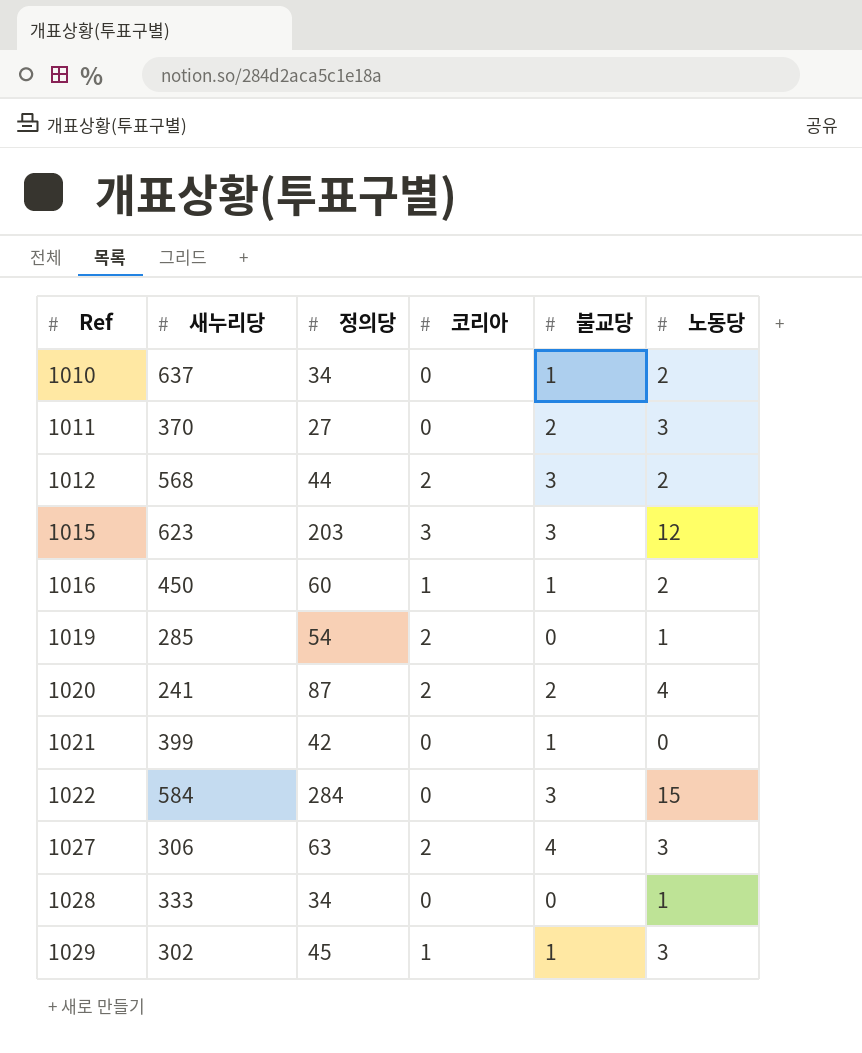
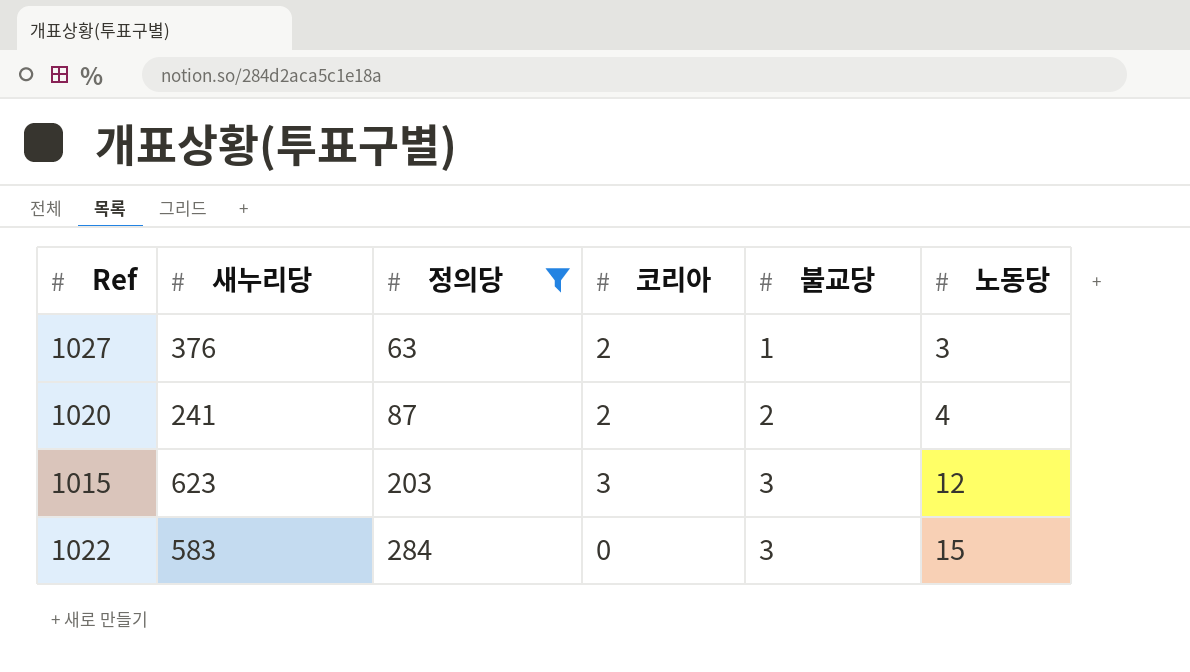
filter: none -> 정의당 >= 63
row order: Ref ascending -> 정의당 ascending
1027 | 새누리당: 306 -> 376
1027 | 불교당: 4 -> 1
1022 | 새누리당: 584 -> 583

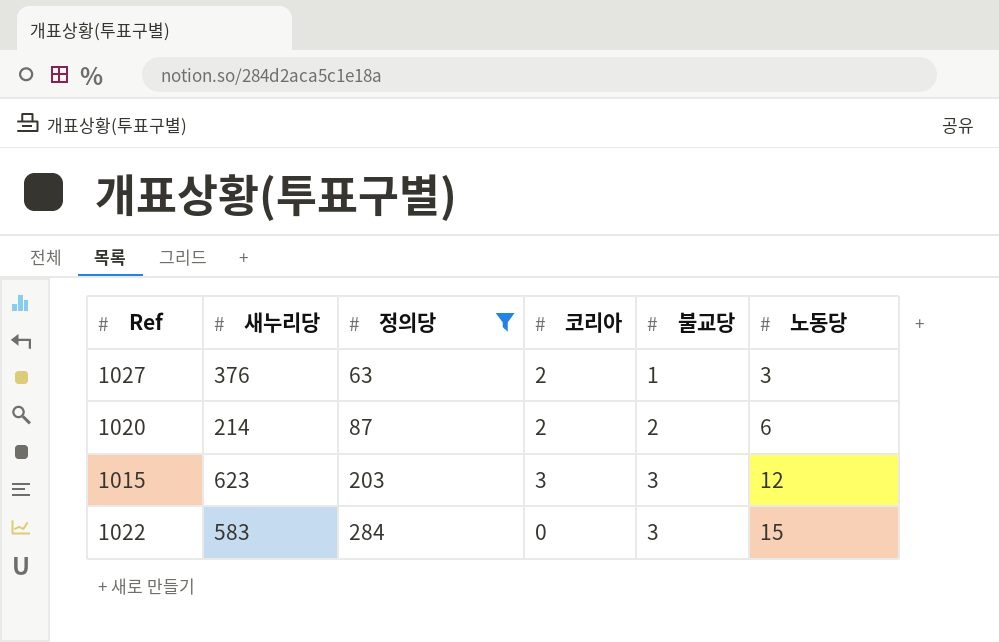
1020 | 새누리당: 241 -> 214
1020 | 노동당: 4 -> 6

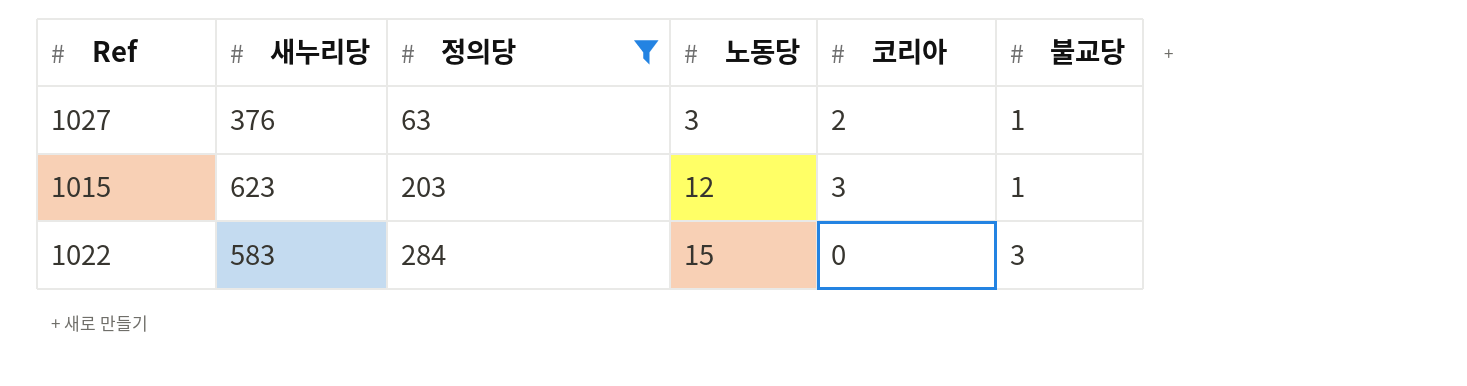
column 노동당 | position: 6 -> 4
row 1020: 214 | 87 | 2 | 2 | 6 -> none
1015 | 불교당: 3 -> 1

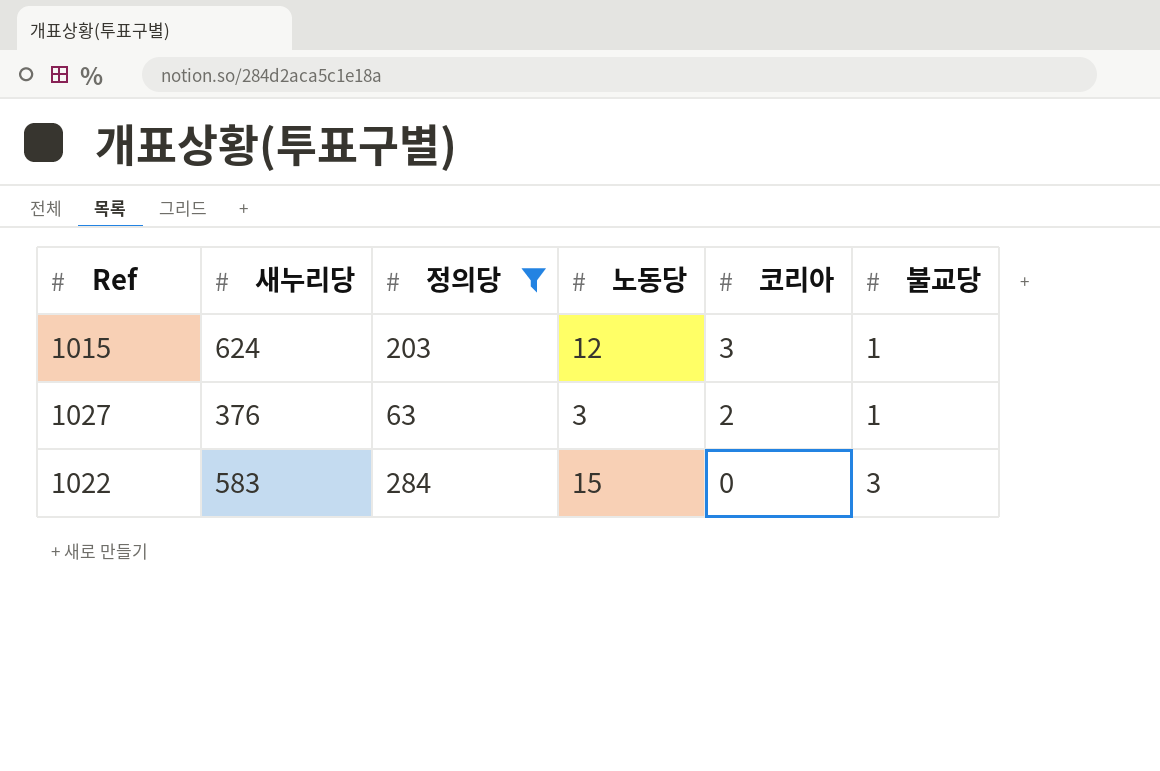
row order: 정의당 ascending -> 코리아 descending
1015 | 새누리당: 623 -> 624

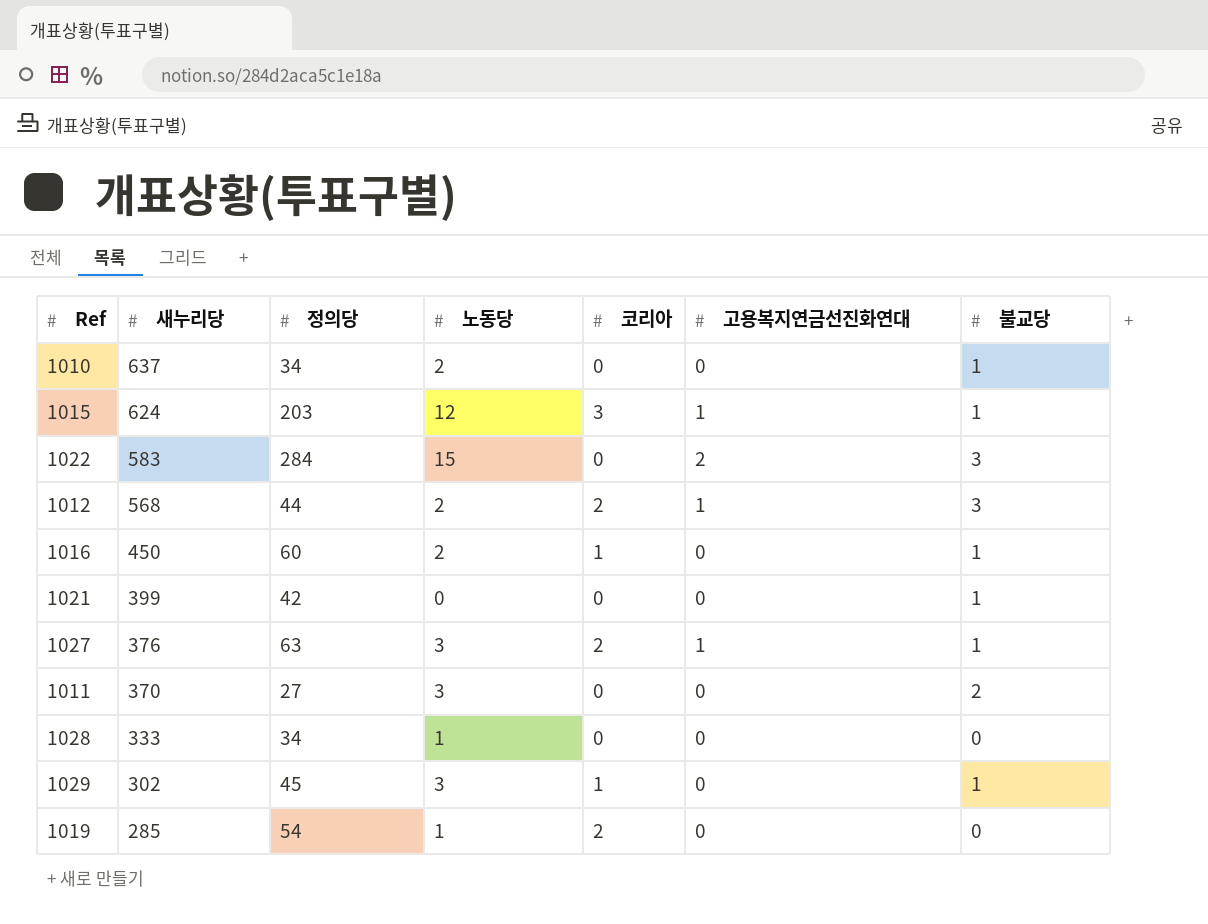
filter: 정의당 >= 63 -> none
row order: 코리아 descending -> 새누리당 descending
column 고용복지연금선진화연대 | position: none -> 6

